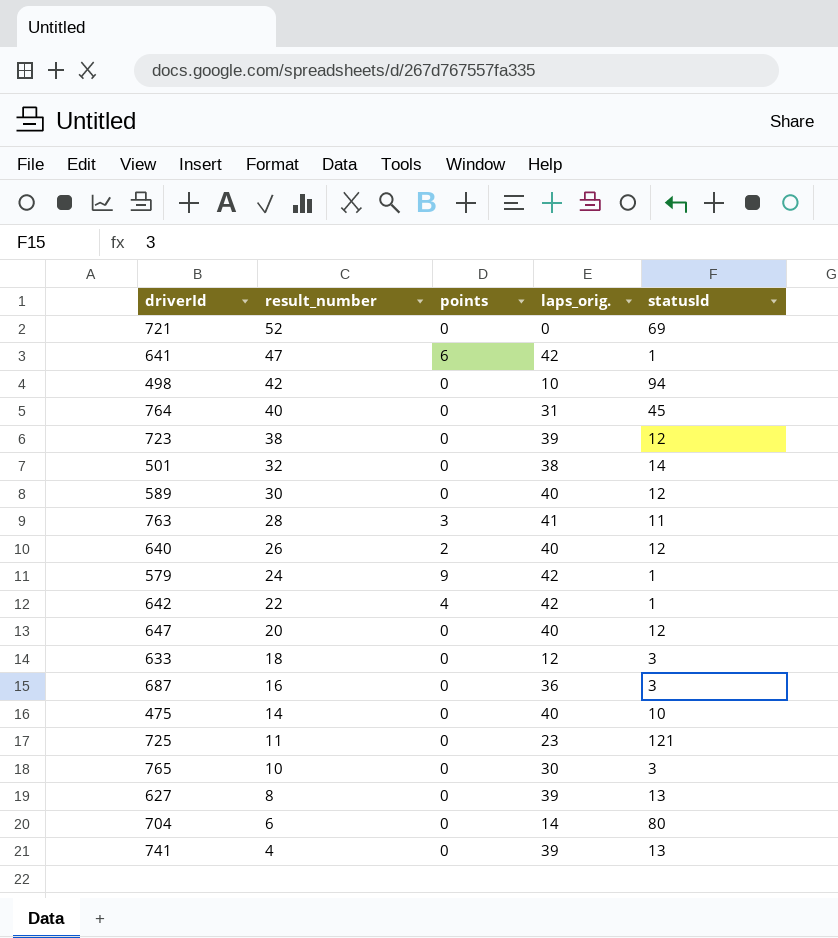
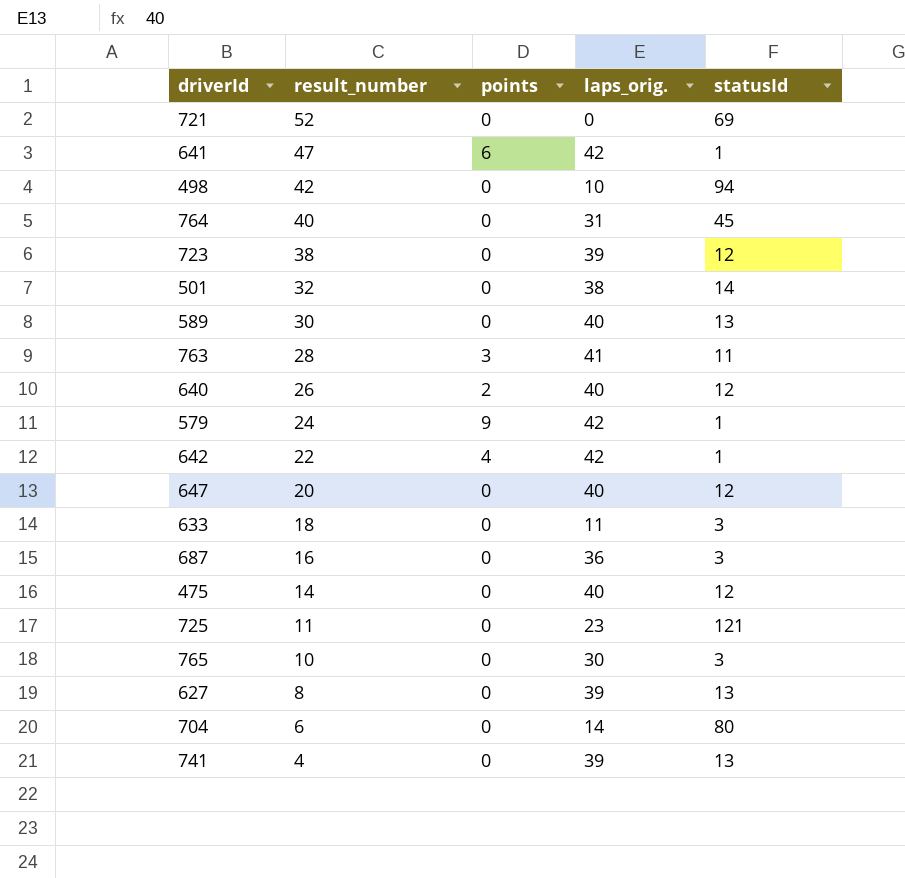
589 | statusId: 12 -> 13
633 | laps_orig.: 12 -> 11
475 | statusId: 10 -> 12

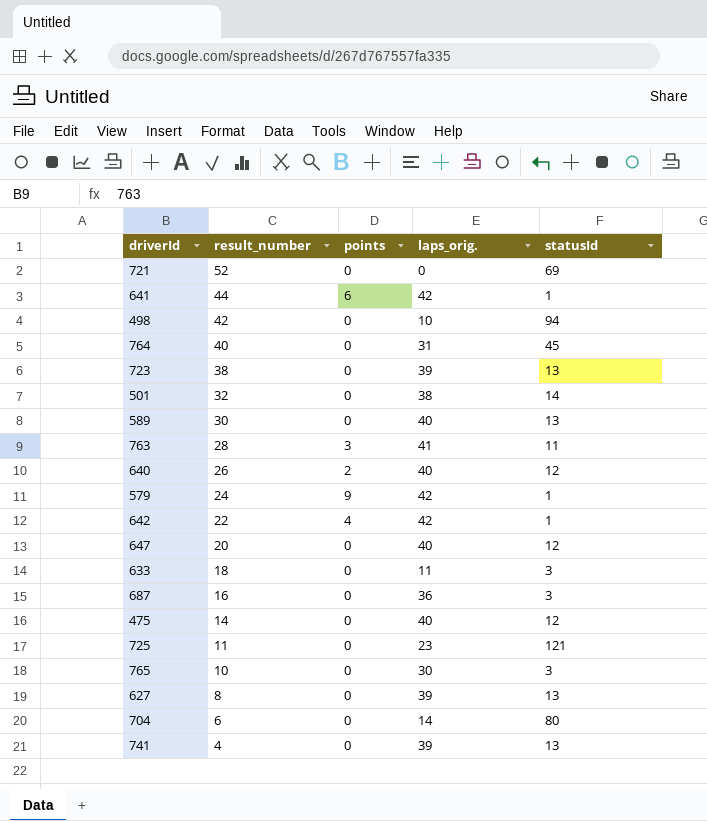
641 | result_number: 47 -> 44
723 | statusId: 12 -> 13

